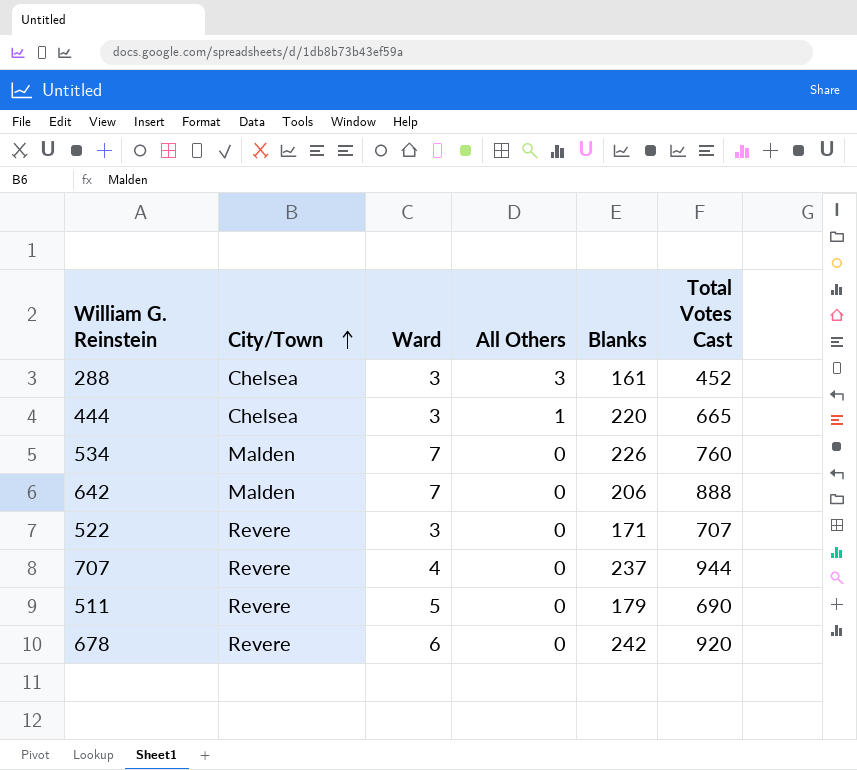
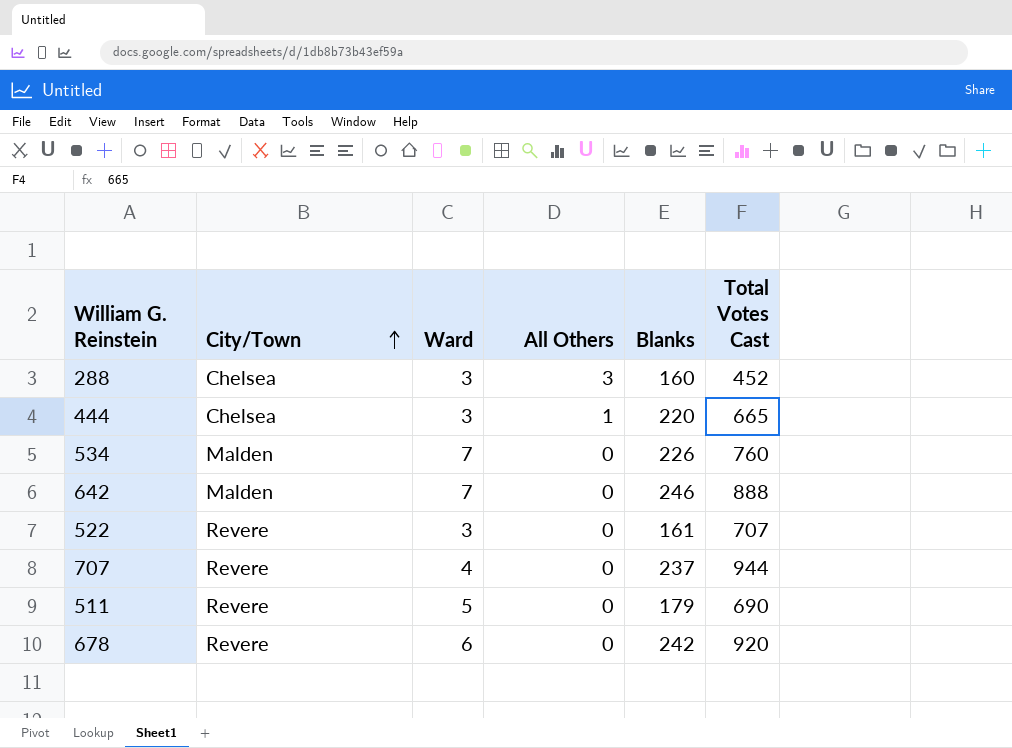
288 | Blanks: 161 -> 160
642 | Blanks: 206 -> 246
522 | Blanks: 171 -> 161

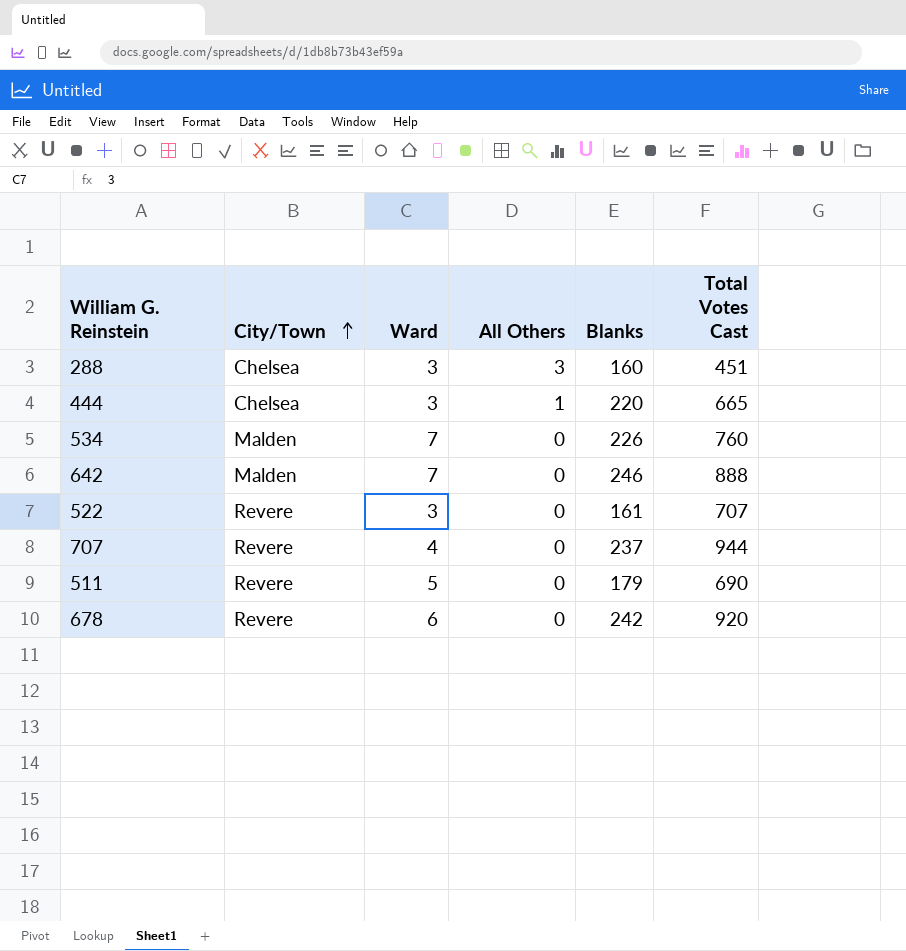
288 | Total Votes Cast: 452 -> 451

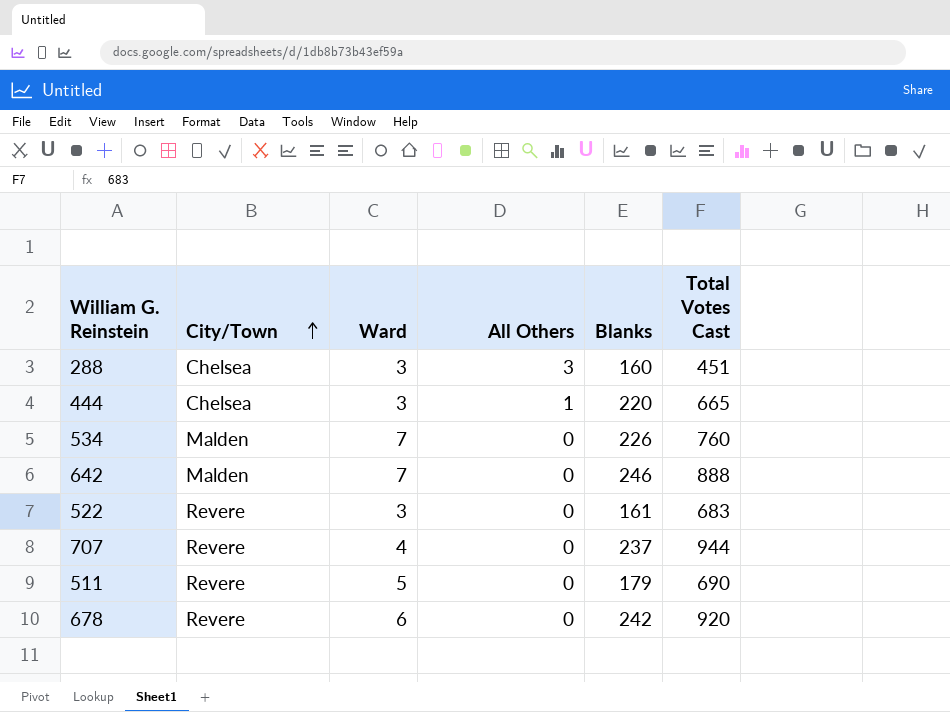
522 | Total Votes Cast: 707 -> 683

